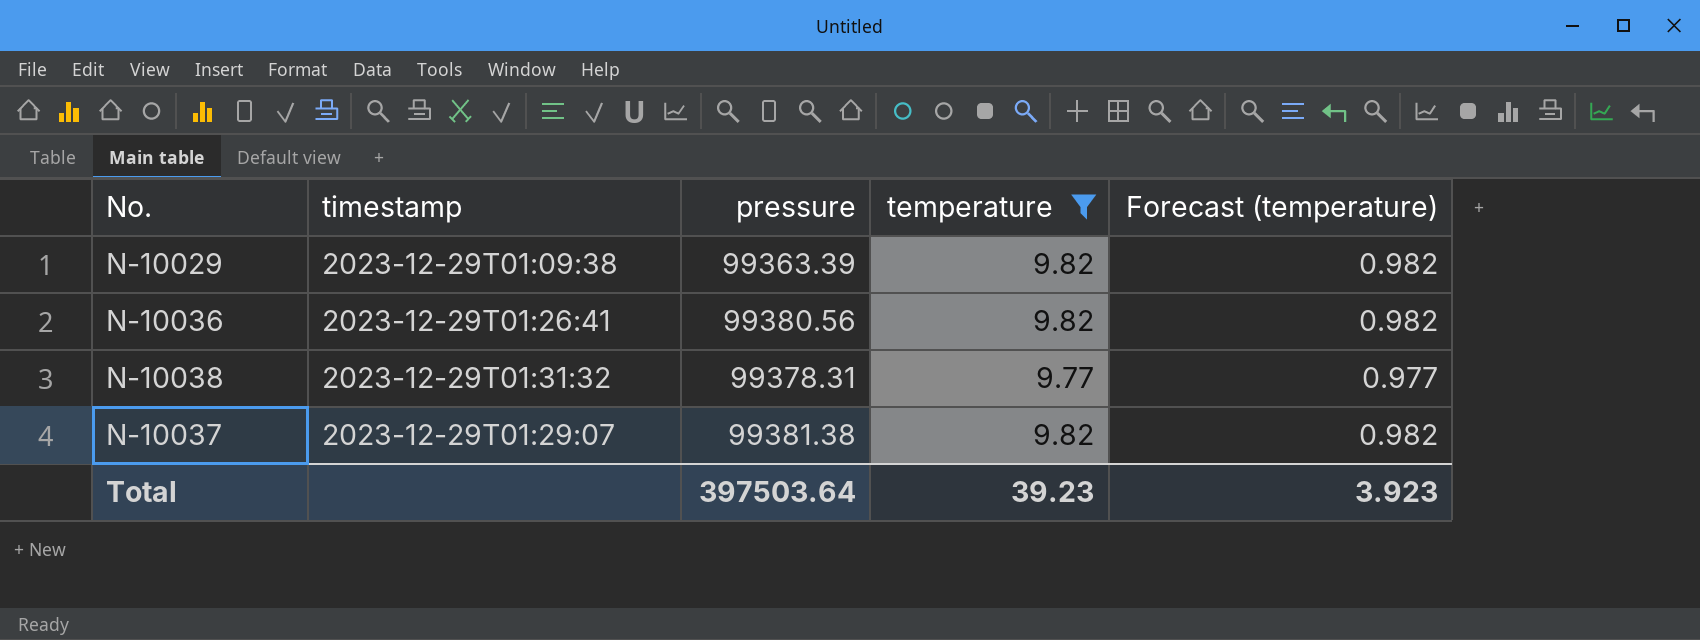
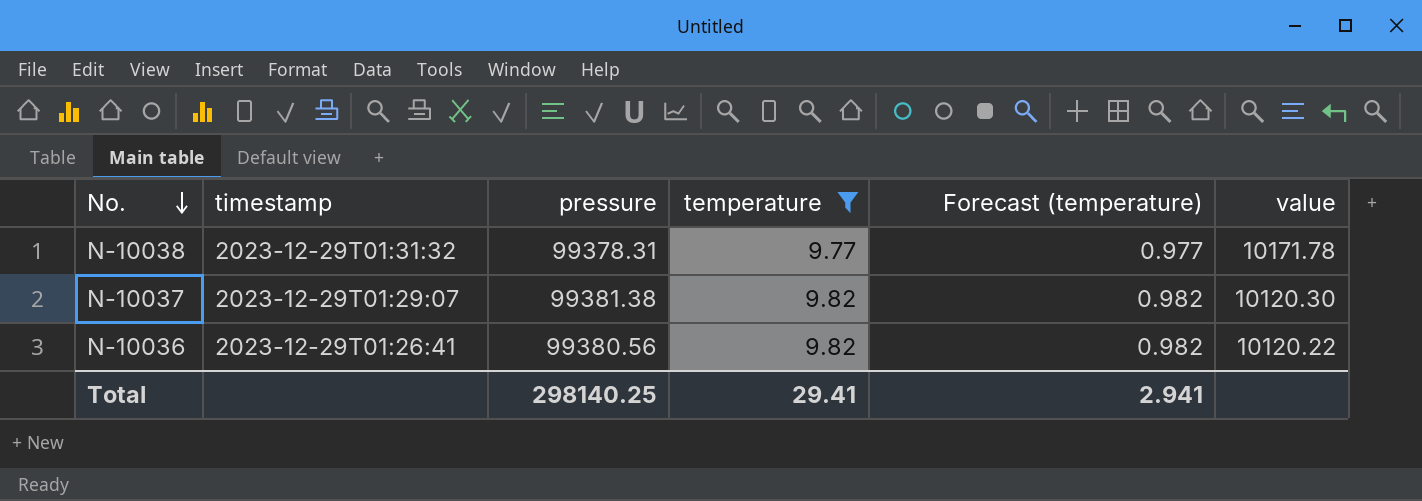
row order: none -> No. descending
column value | formula: none -> [pressure] / [temperature]
row N-10029: 2023-12-29T01:09:38 | 99363.39 | 9.82 | 0.982 -> none
Total | pressure: 397503.64 -> 298140.25
Total | temperature: 39.23 -> 29.41
Total | Forecast (temperature): 3.923 -> 2.941

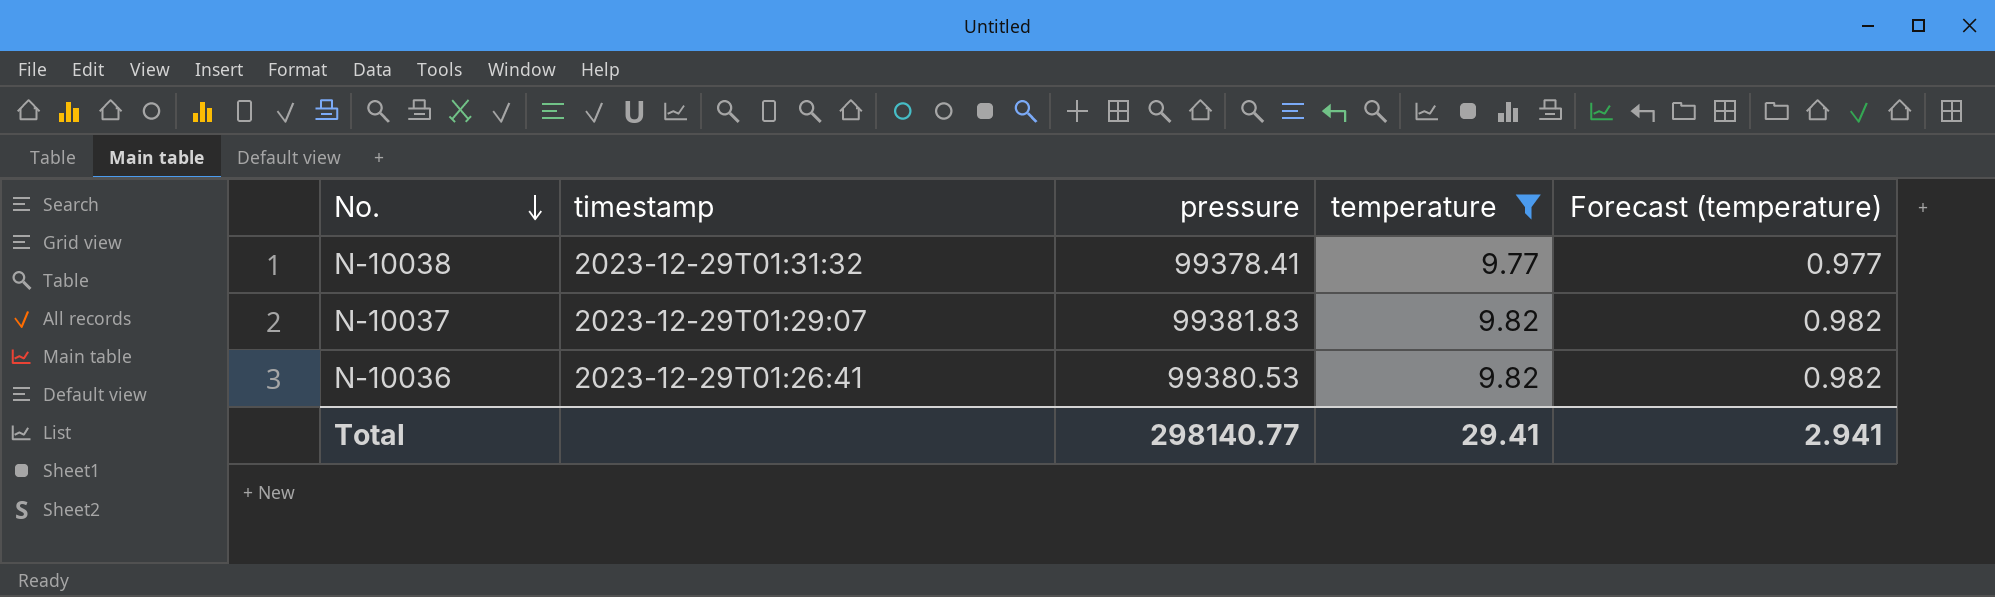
column value | formula: [pressure] / [temperature] -> none
N-10038 | pressure: 99378.31 -> 99378.41
N-10037 | pressure: 99381.38 -> 99381.83
N-10036 | pressure: 99380.56 -> 99380.53
Total | pressure: 298140.25 -> 298140.77

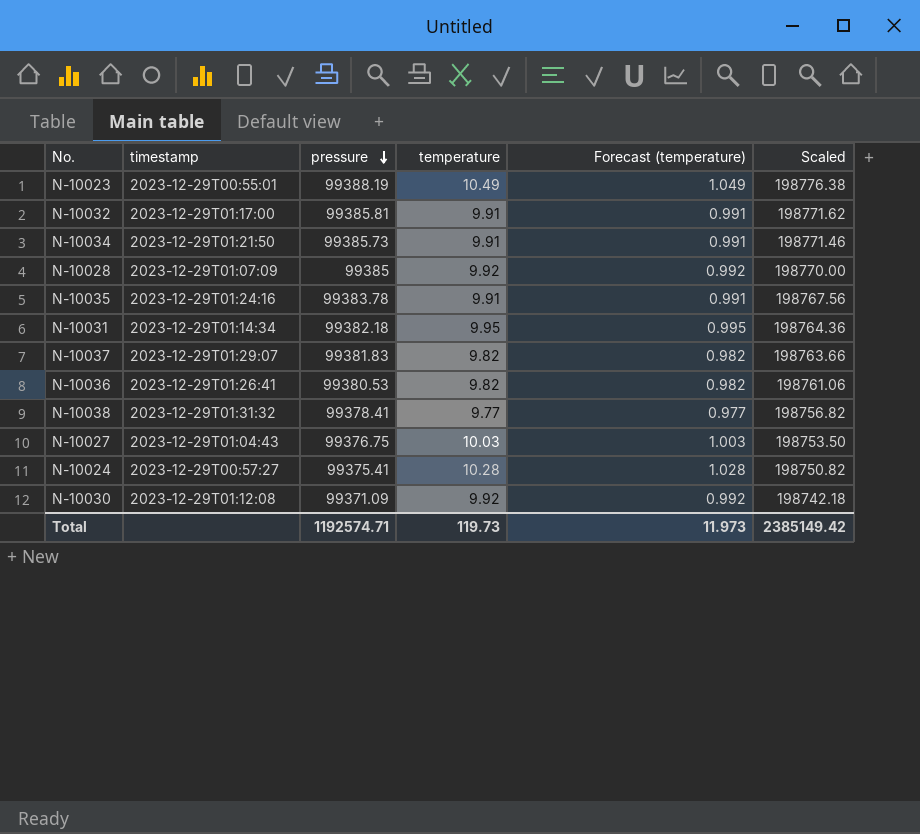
filter: temperature <= 9.82 -> none
row order: No. descending -> pressure descending
column Scaled | formula: none -> [pressure] * 2
Total | pressure: 298140.77 -> 1192574.71
Total | temperature: 29.41 -> 119.73
Total | Forecast (temperature): 2.941 -> 11.973

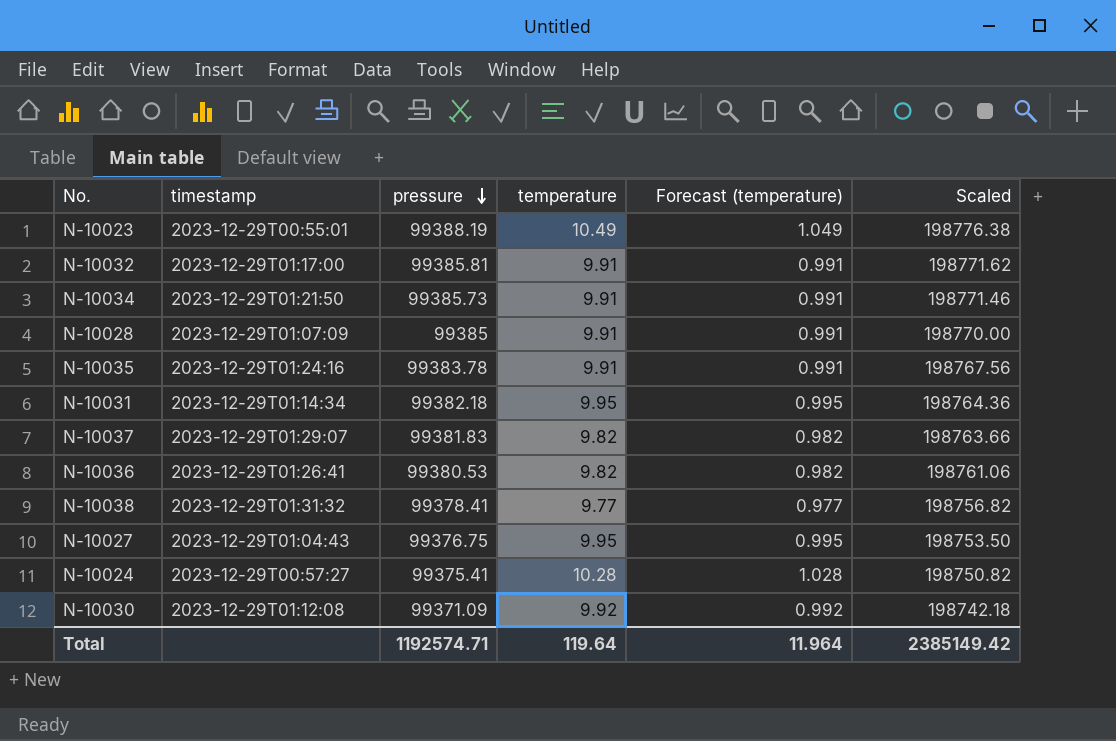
N-10028 | temperature: 9.92 -> 9.91
N-10028 | Forecast (temperature): 0.992 -> 0.991
N-10027 | temperature: 10.03 -> 9.95
N-10027 | Forecast (temperature): 1.003 -> 0.995
Total | temperature: 119.73 -> 119.64
Total | Forecast (temperature): 11.973 -> 11.964

